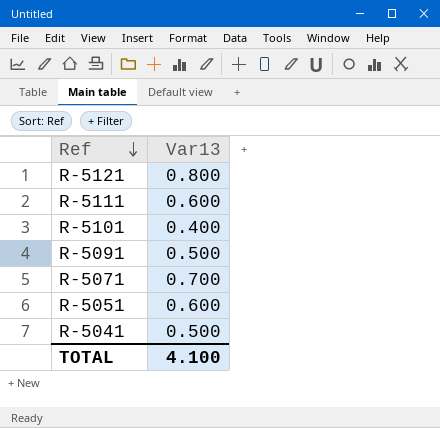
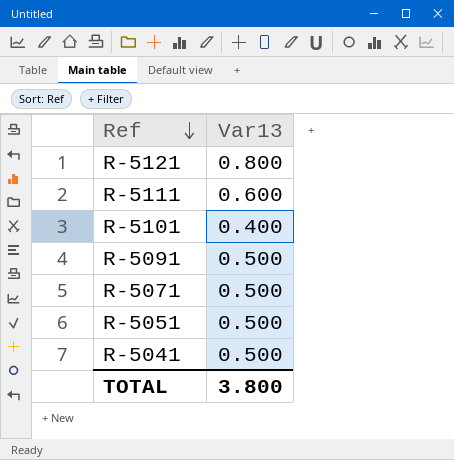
R-5071 | Var13: 0.700 -> 0.500
R-5051 | Var13: 0.600 -> 0.500
TOTAL | Var13: 4.100 -> 3.800

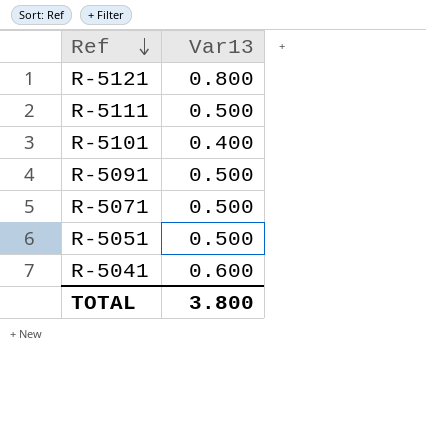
R-5111 | Var13: 0.600 -> 0.500
R-5041 | Var13: 0.500 -> 0.600

